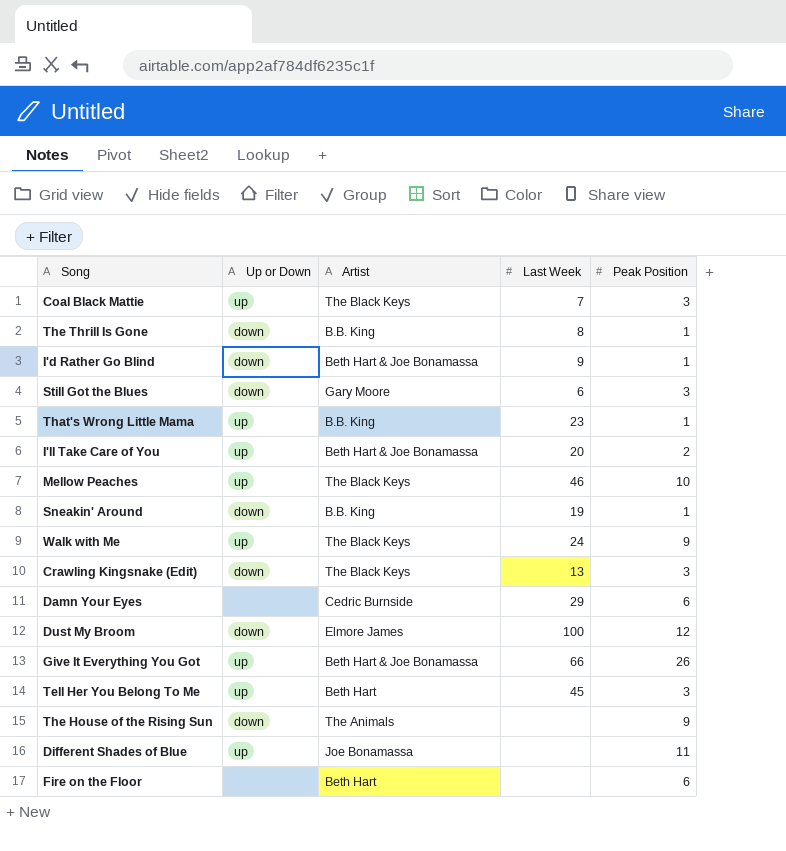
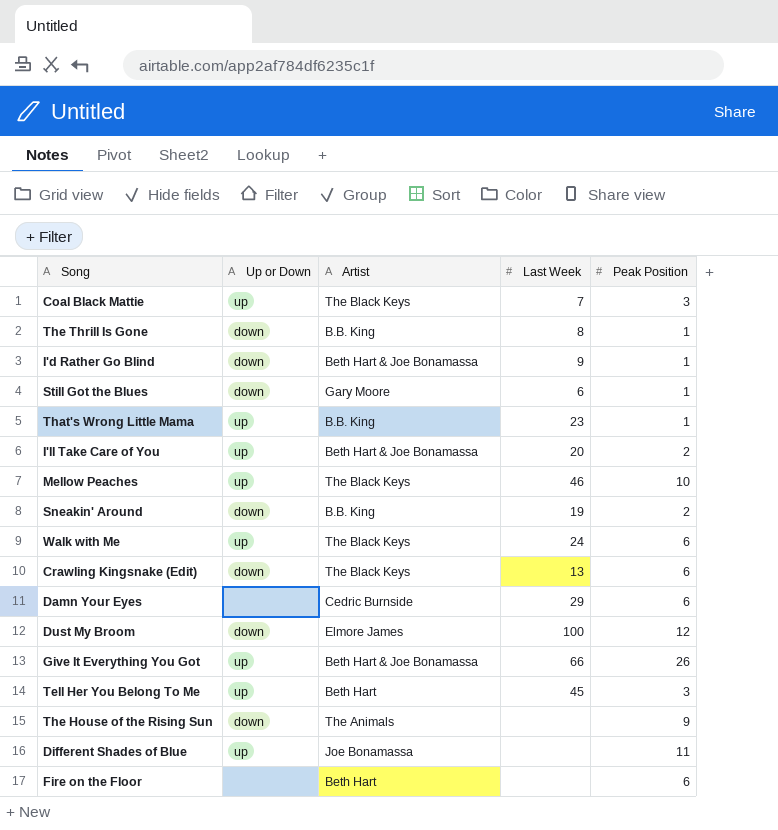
Still Got the Blues | Peak Position: 3 -> 1
Sneakin' Around | Peak Position: 1 -> 2
Walk with Me | Peak Position: 9 -> 6
Crawling Kingsnake (Edit) | Peak Position: 3 -> 6

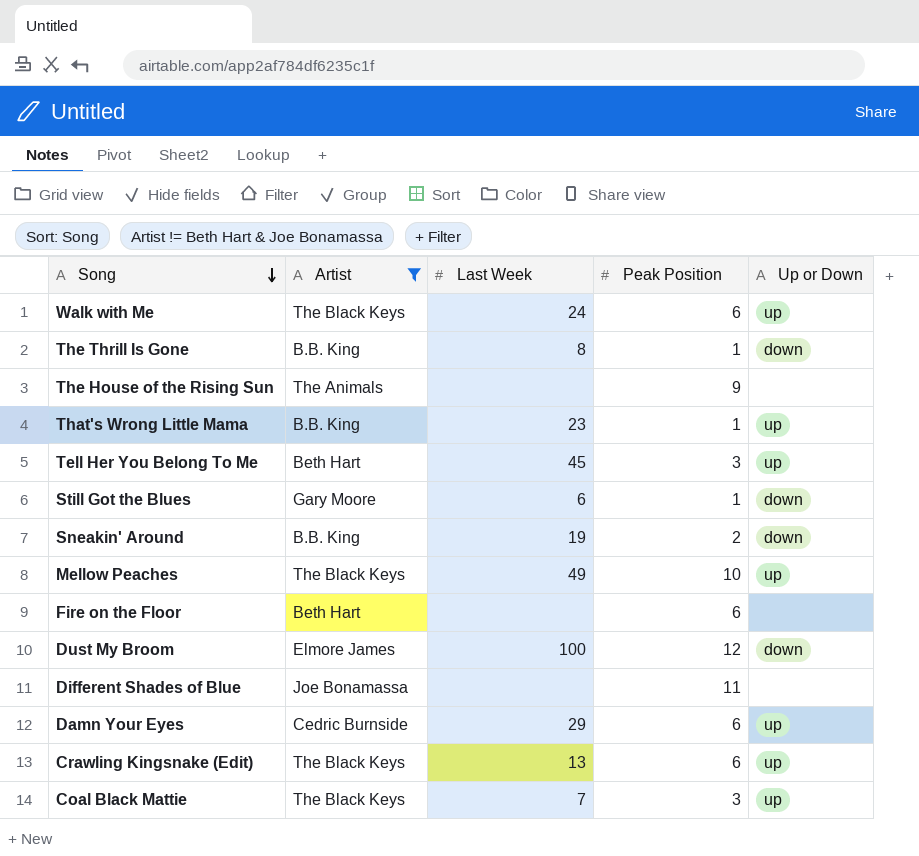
filter: none -> Artist != Beth Hart & Joe Bonamassa
row order: none -> Song descending
column Up or Down | position: 2 -> 5
The House of the Rising Sun | Up or Down: down -> none
Mellow Peaches | Last Week: 46 -> 49
Different Shades of Blue | Up or Down: up -> none
Damn Your Eyes | Up or Down: none -> up
Crawling Kingsnake (Edit) | Up or Down: down -> up

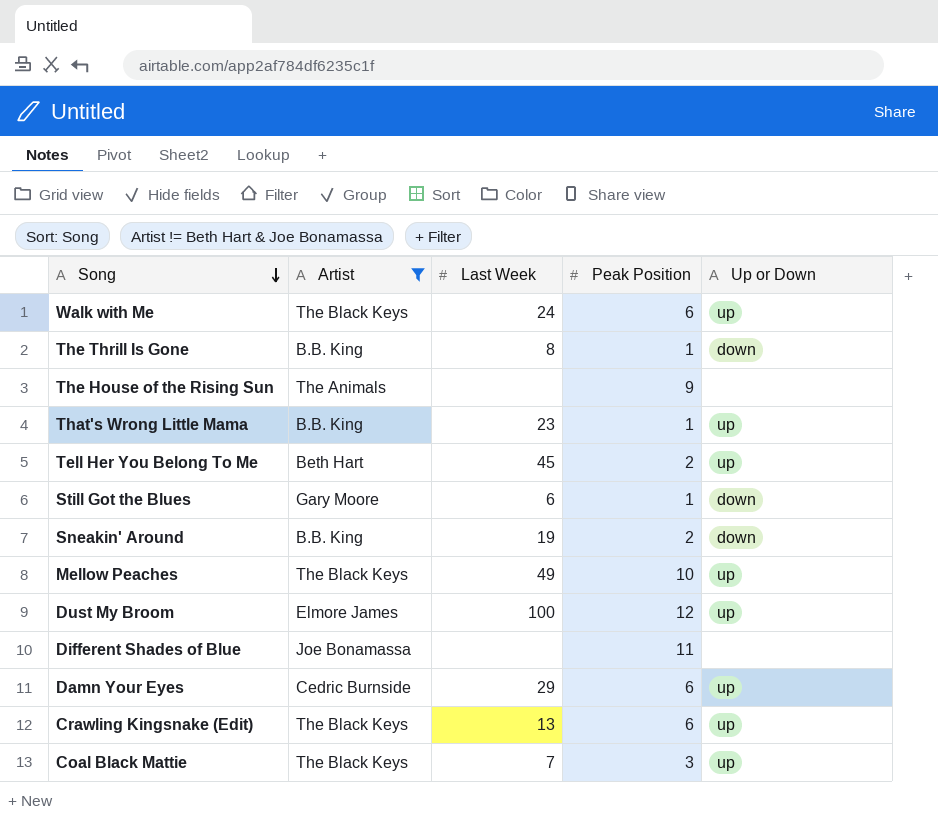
row Fire on the Floor: Beth Hart | none | 6 | none -> none
Tell Her You Belong To Me | Peak Position: 3 -> 2
Dust My Broom | Up or Down: down -> up

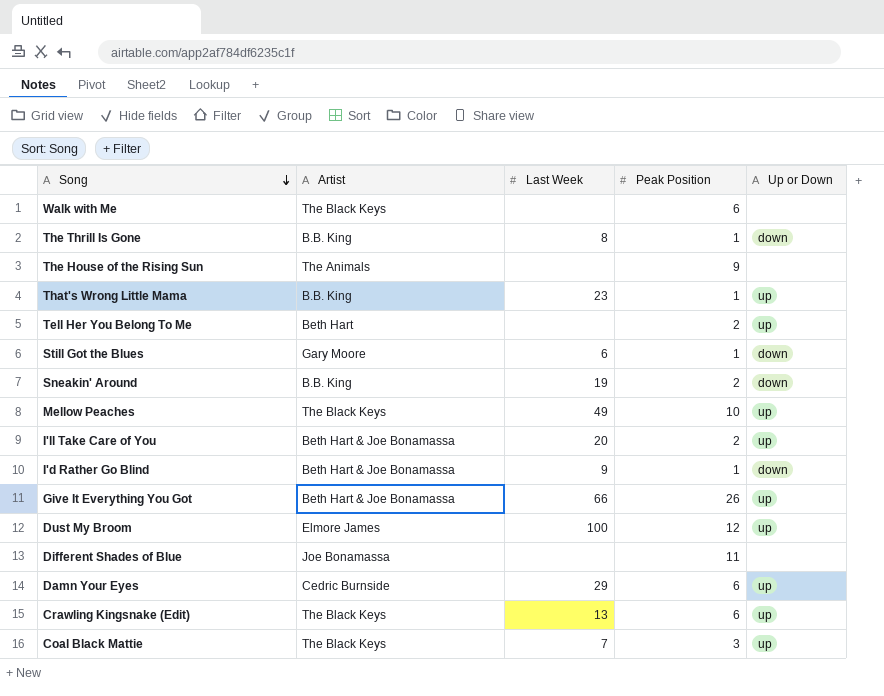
filter: Artist != Beth Hart & Joe Bonamassa -> none
Walk with Me | Last Week: 24 -> none
Walk with Me | Up or Down: up -> none
Tell Her You Belong To Me | Last Week: 45 -> none

